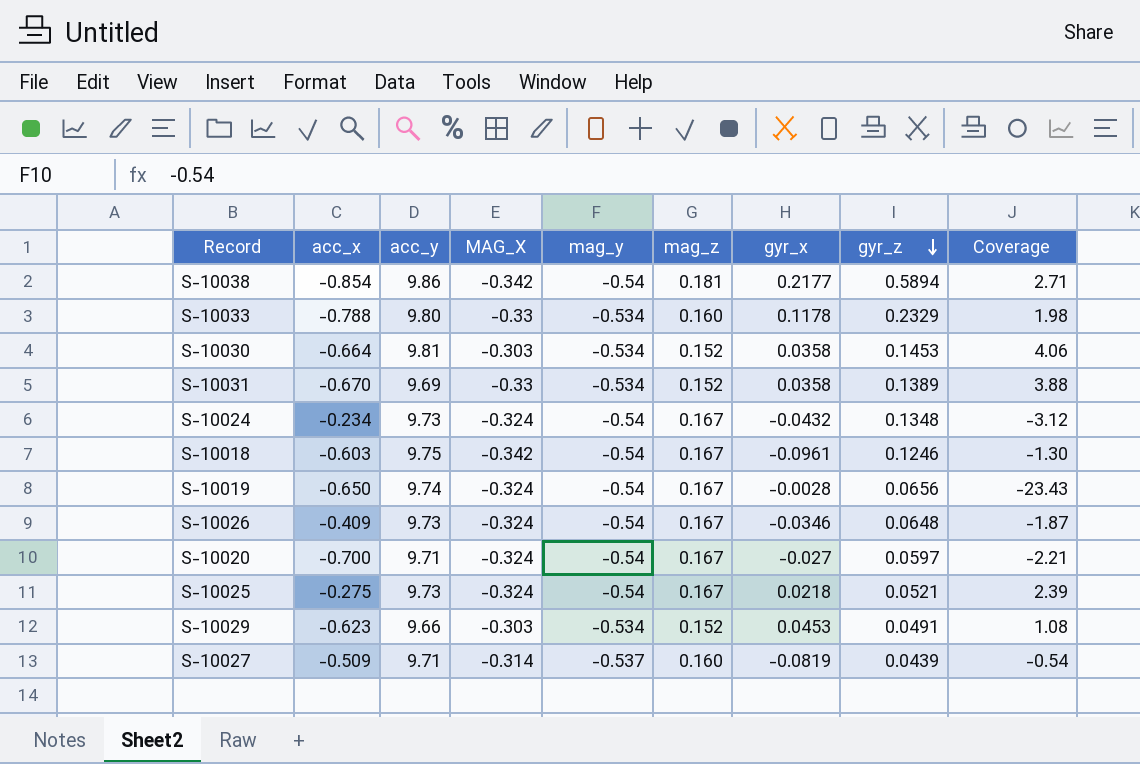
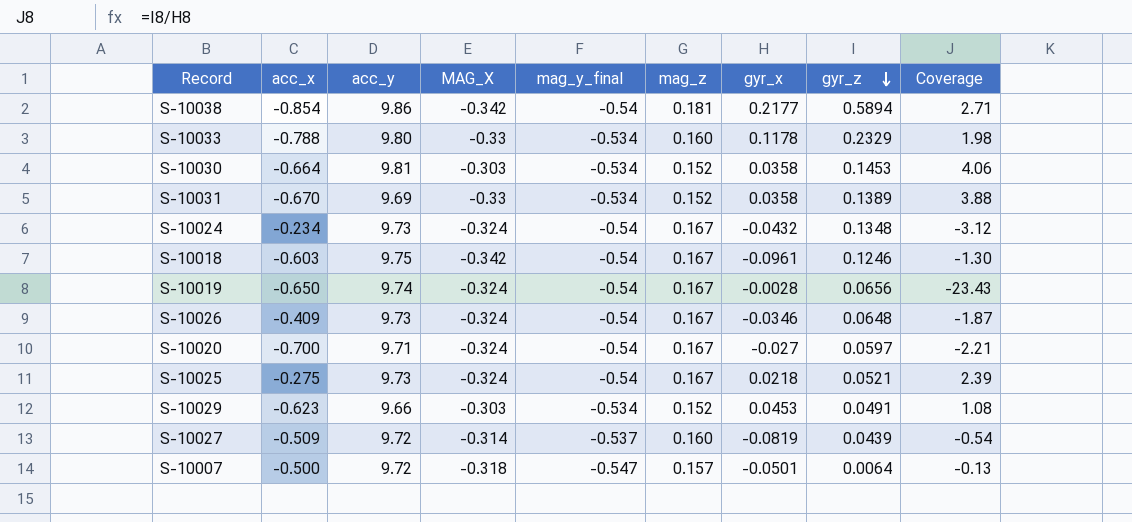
column name: mag_y -> mag_y_final
S-10027 | acc_y: 9.71 -> 9.72
row S-10007: none -> -0.500 | 9.72 | -0.318 | -0.547 | 0.157 | -0.0501 | 0.0064 | -0.13

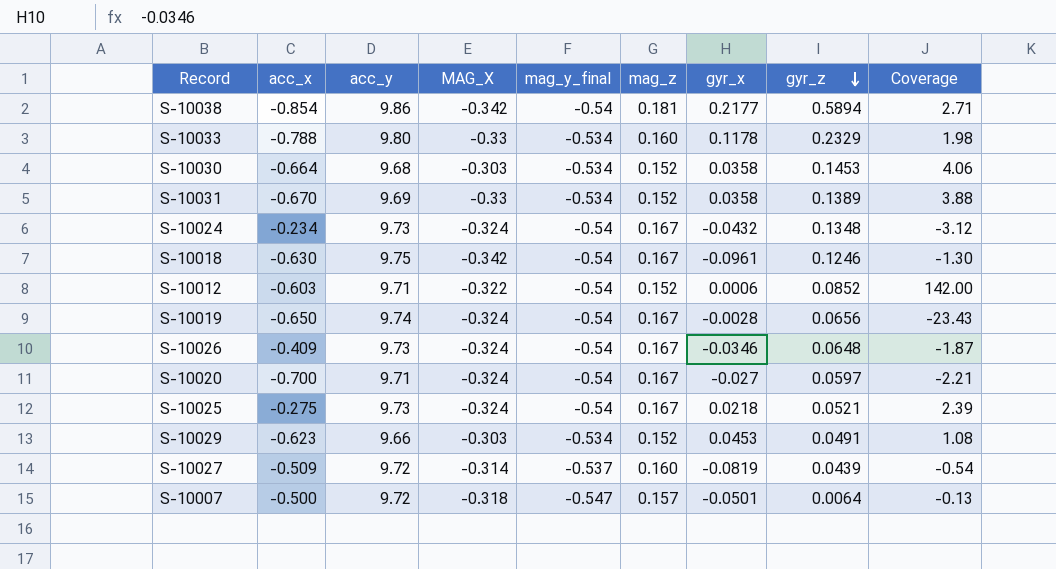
S-10030 | acc_y: 9.81 -> 9.68
S-10018 | acc_x: -0.603 -> -0.630
row S-10012: none -> -0.603 | 9.71 | -0.322 | -0.54 | 0.152 | 0.0006 | 0.0852 | 142.00

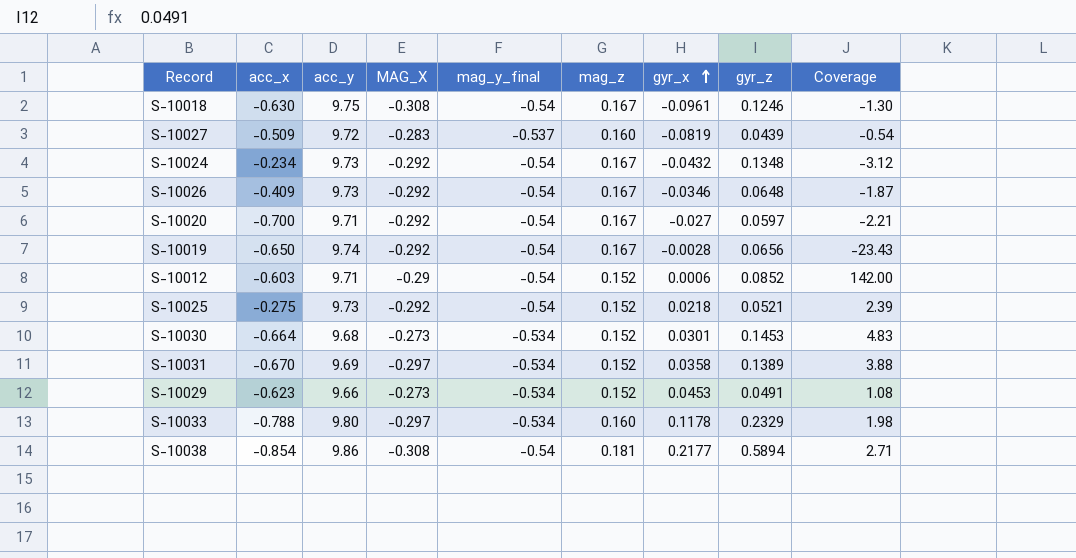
row order: gyr_z descending -> gyr_x ascending
row S-10007: -0.500 | 9.72 | -0.318 | -0.547 | 0.157 | -0.0501 | 0.0064 | -0.13 -> none
S-10018 | MAG_X: -0.342 -> -0.308
S-10027 | MAG_X: -0.314 -> -0.283
S-10024 | MAG_X: -0.324 -> -0.292
S-10026 | MAG_X: -0.324 -> -0.292
S-10020 | MAG_X: -0.324 -> -0.292
S-10019 | MAG_X: -0.324 -> -0.292
S-10012 | MAG_X: -0.322 -> -0.29
S-10025 | MAG_X: -0.324 -> -0.292
S-10025 | mag_z: 0.167 -> 0.152
S-10030 | MAG_X: -0.303 -> -0.273
S-10030 | gyr_x: 0.0358 -> 0.0301
S-10030 | Coverage: 4.06 -> 4.83
S-10031 | MAG_X: -0.33 -> -0.297
S-10029 | MAG_X: -0.303 -> -0.273
S-10033 | MAG_X: -0.33 -> -0.297
S-10038 | MAG_X: -0.342 -> -0.308

